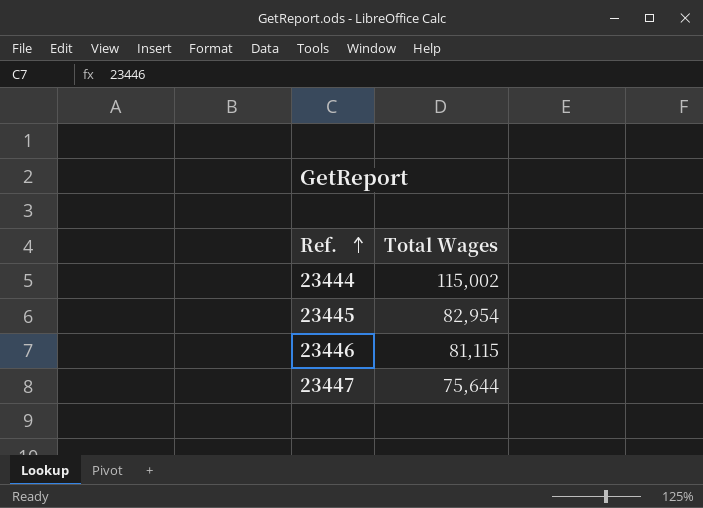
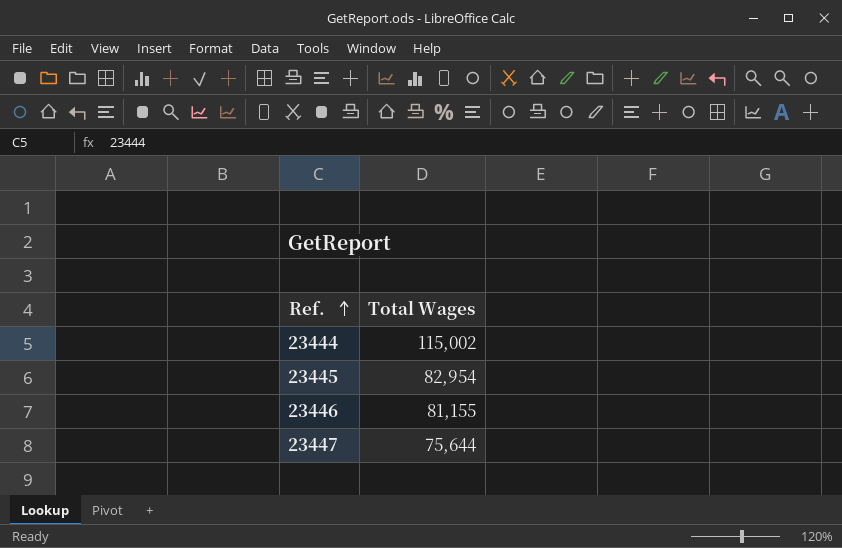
23446 | Total Wages: 81,115 -> 81,155

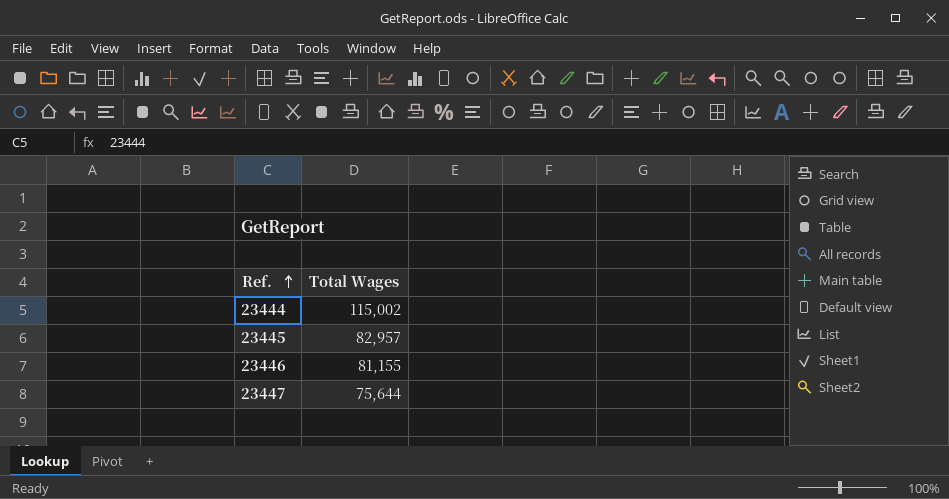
23445 | Total Wages: 82,954 -> 82,957

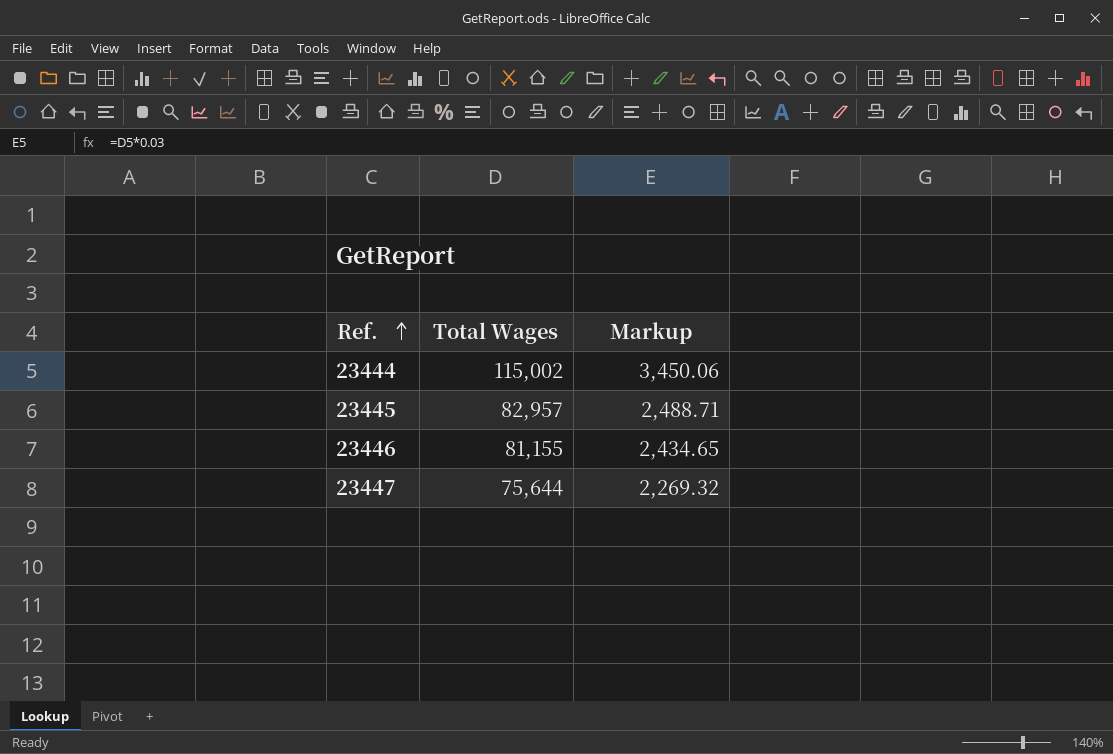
column Markup | formula: none -> [Total Wages] * 0.03

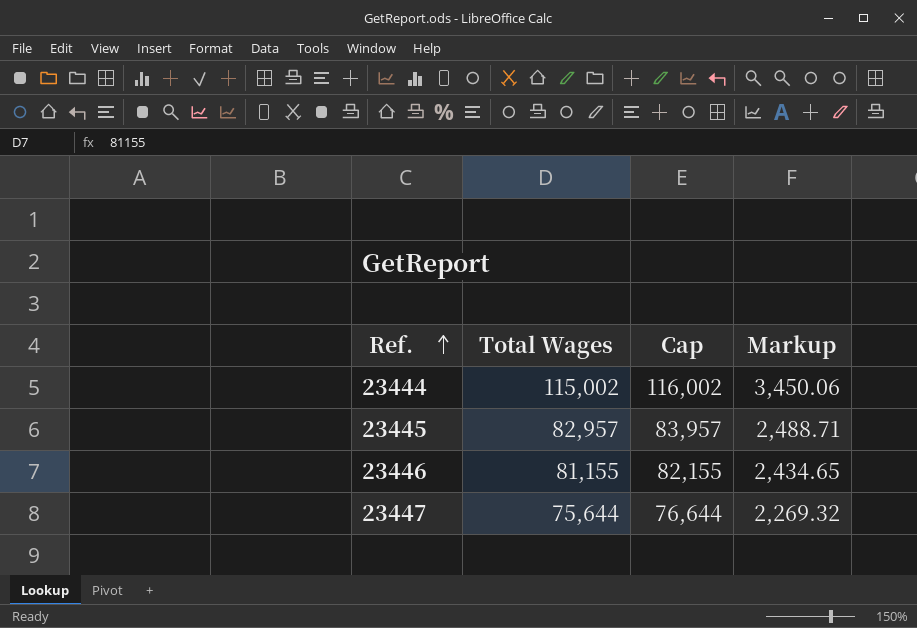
column Cap | formula: none -> [Total Wages] + 1000

